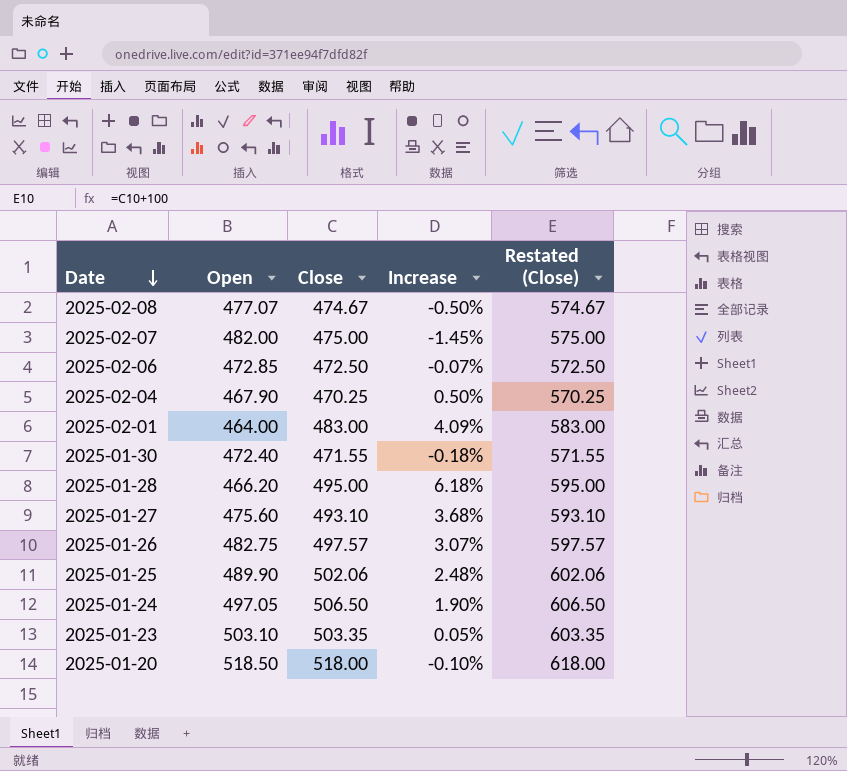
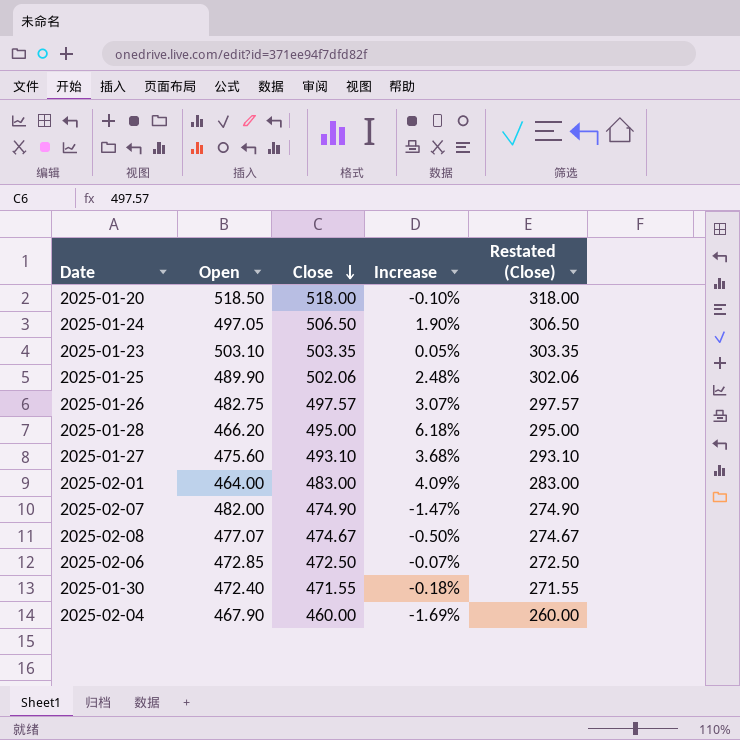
row order: Date descending -> Close descending
column Restated (Close) | formula: [Close] + 100 -> [Close] - 200
2025-02-07 | Close: 475.00 -> 474.90
2025-02-07 | Increase: -1.45% -> -1.47%
2025-02-04 | Close: 470.25 -> 460.00
2025-02-04 | Increase: 0.50% -> -1.69%

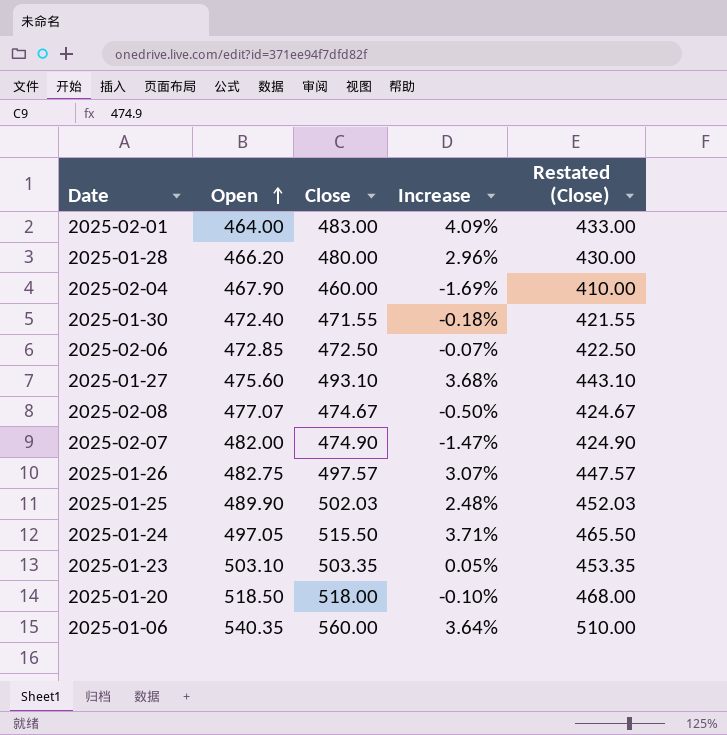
row order: Close descending -> Open ascending
column Restated (Close) | formula: [Close] - 200 -> [Close] - 50
2025-01-28 | Close: 495.00 -> 480.00
2025-01-28 | Increase: 6.18% -> 2.96%
2025-01-25 | Close: 502.06 -> 502.03
2025-01-24 | Close: 506.50 -> 515.50
2025-01-24 | Increase: 1.90% -> 3.71%
row 2025-01-06: none -> 540.35 | 560.00 | 3.64% | 510.00

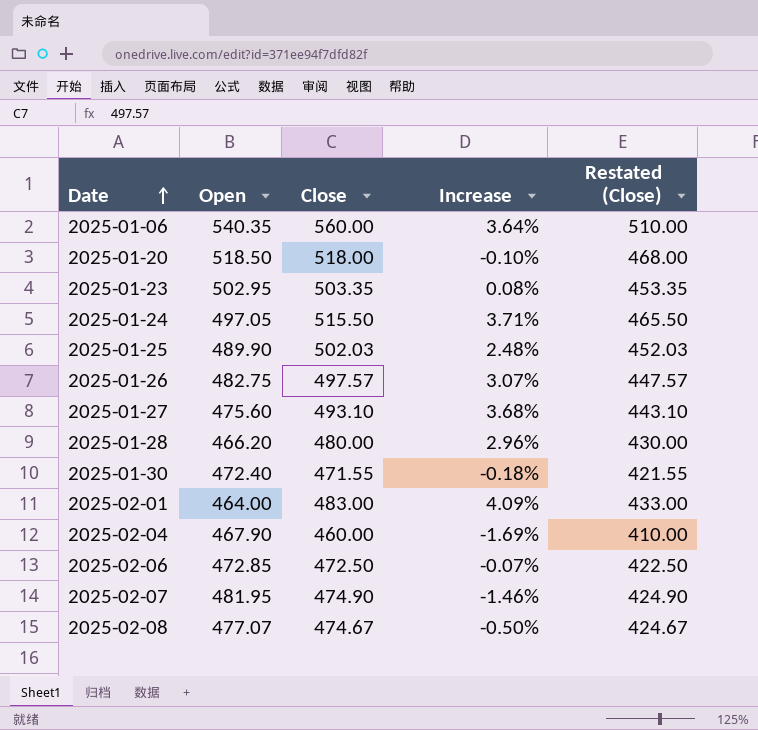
row order: Open ascending -> Date ascending
2025-01-23 | Open: 503.10 -> 502.95
2025-01-23 | Increase: 0.05% -> 0.08%
2025-02-07 | Open: 482.00 -> 481.95
2025-02-07 | Increase: -1.47% -> -1.46%

